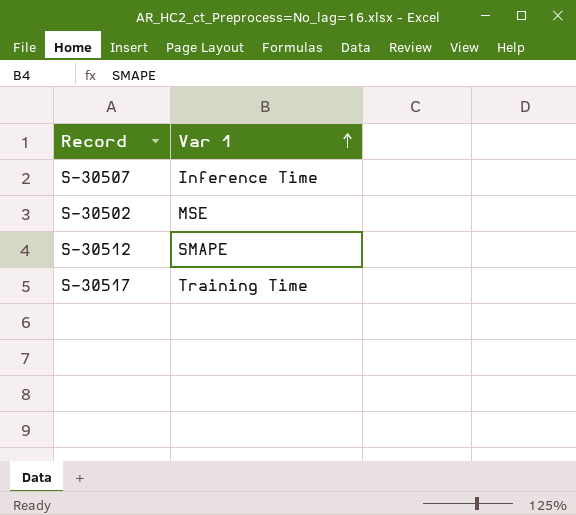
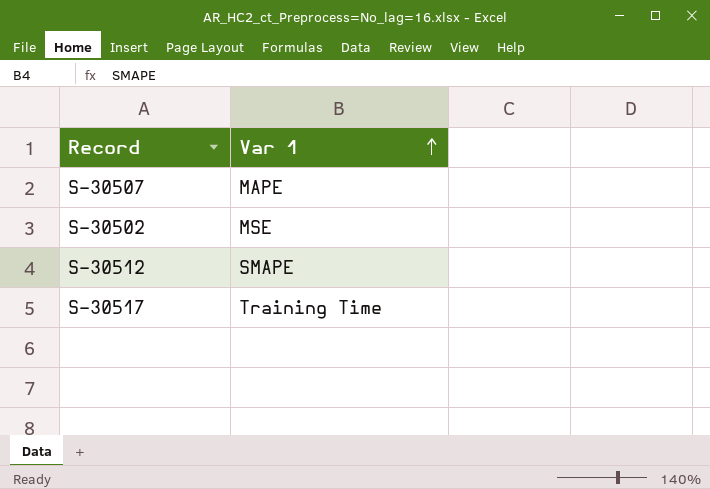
S-30507 | Var 1: Inference Time -> MAPE

